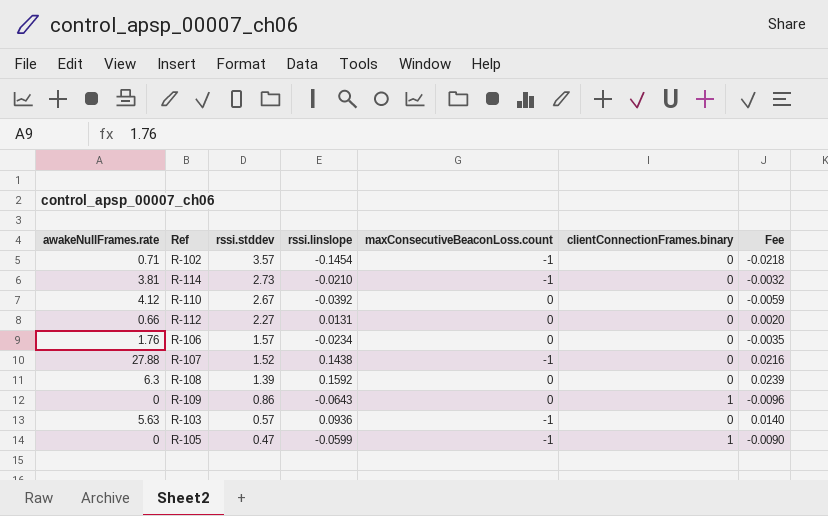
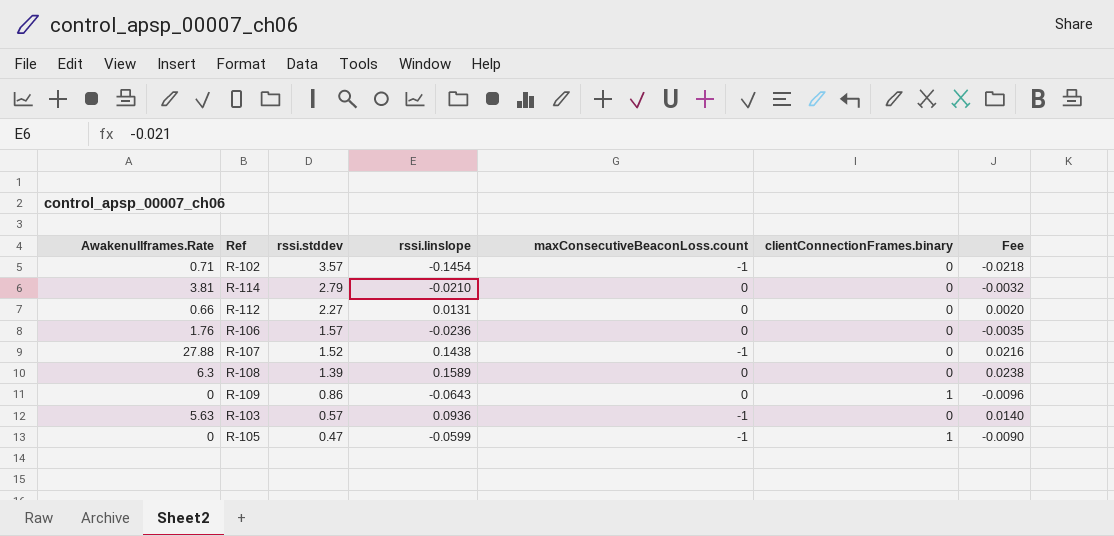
column name: awakeNullFrames.rate -> Awakenullframes.Rate
row R-110: 4.12 | 2.67 | -0.0392 | 0 | 0 | -0.0059 -> none
R-114 | rssi.stddev: 2.73 -> 2.79
R-114 | maxConsecutiveBeaconLoss.count: -1 -> 0
R-106 | rssi.linslope: -0.0234 -> -0.0236
R-108 | rssi.linslope: 0.1592 -> 0.1589
R-108 | Fee: 0.0239 -> 0.0238

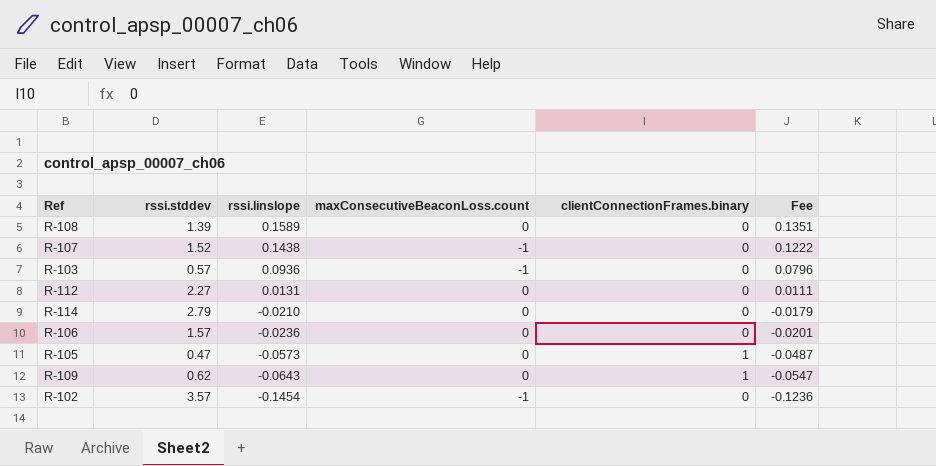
row order: rssi.stddev descending -> rssi.linslope descending
column Awakenullframes.Rate | position: 1 -> none
column Fee | formula: [rssi.linslope] * 0.15 -> [rssi.linslope] * 0.85
R-105 | rssi.linslope: -0.0599 -> -0.0573
R-105 | maxConsecutiveBeaconLoss.count: -1 -> 0
R-109 | rssi.stddev: 0.86 -> 0.62

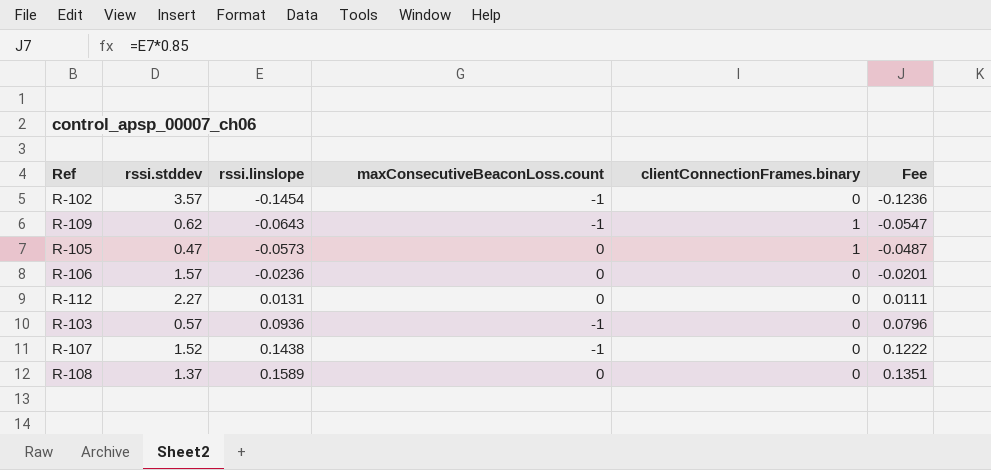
row order: rssi.linslope descending -> rssi.linslope ascending
row R-114: 2.79 | -0.0210 | 0 | 0 | -0.0179 -> none
R-109 | maxConsecutiveBeaconLoss.count: 0 -> -1
R-108 | rssi.stddev: 1.39 -> 1.37

